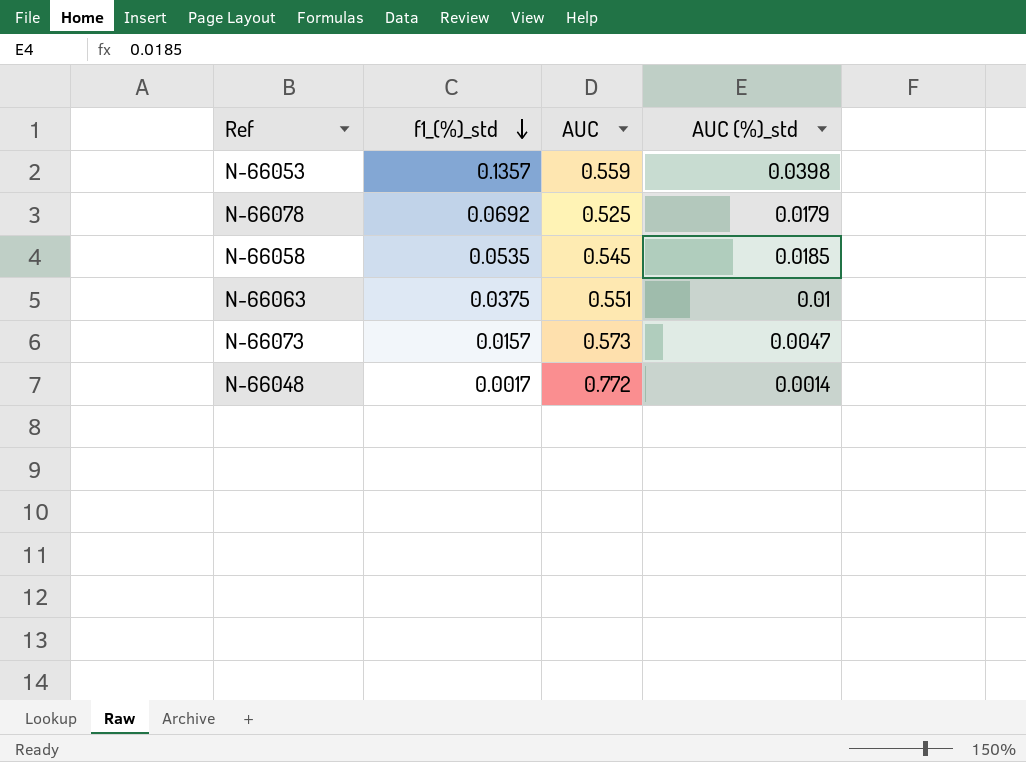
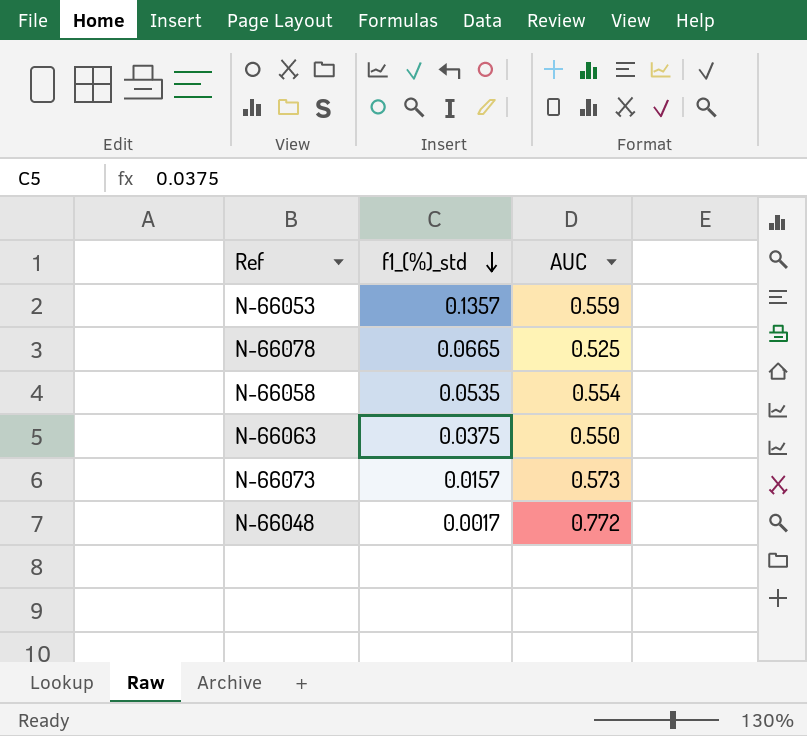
column AUC (%)_std | position: 4 -> none
N-66078 | f1_(%)_std: 0.0692 -> 0.0665
N-66058 | AUC: 0.545 -> 0.554
N-66063 | AUC: 0.551 -> 0.550

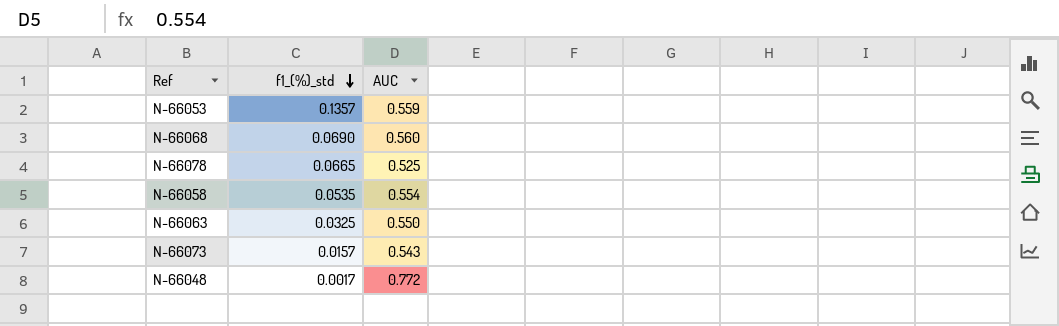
row N-66068: none -> 0.0690 | 0.560
N-66063 | f1_(%)_std: 0.0375 -> 0.0325
N-66073 | AUC: 0.573 -> 0.543

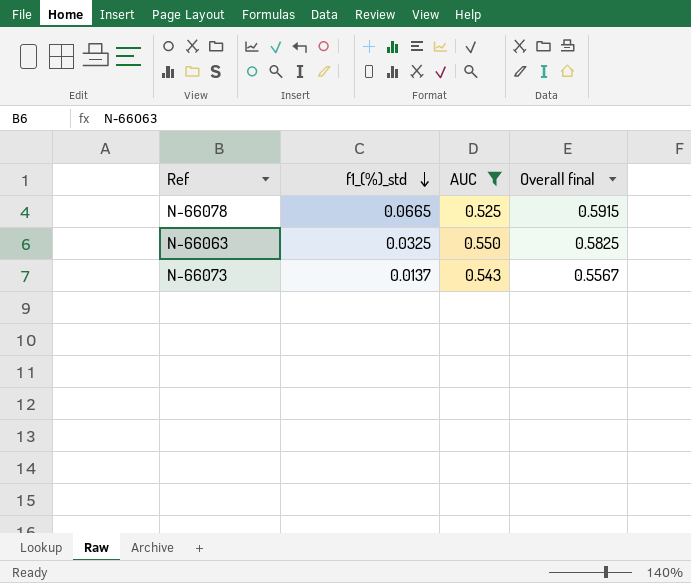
filter: none -> AUC <= 0.550
column Overall final | formula: none -> [f1_(%)_std] + [AUC]
N-66073 | f1_(%)_std: 0.0157 -> 0.0137

